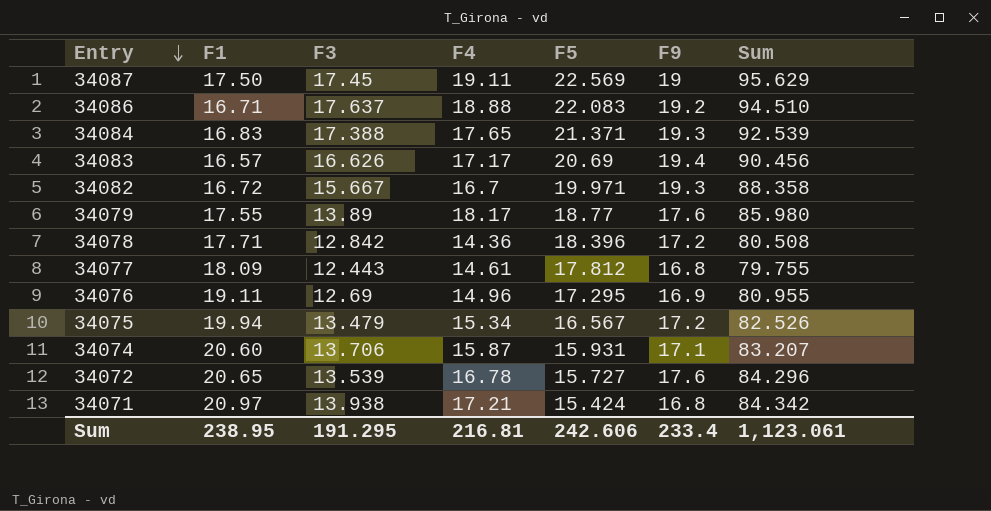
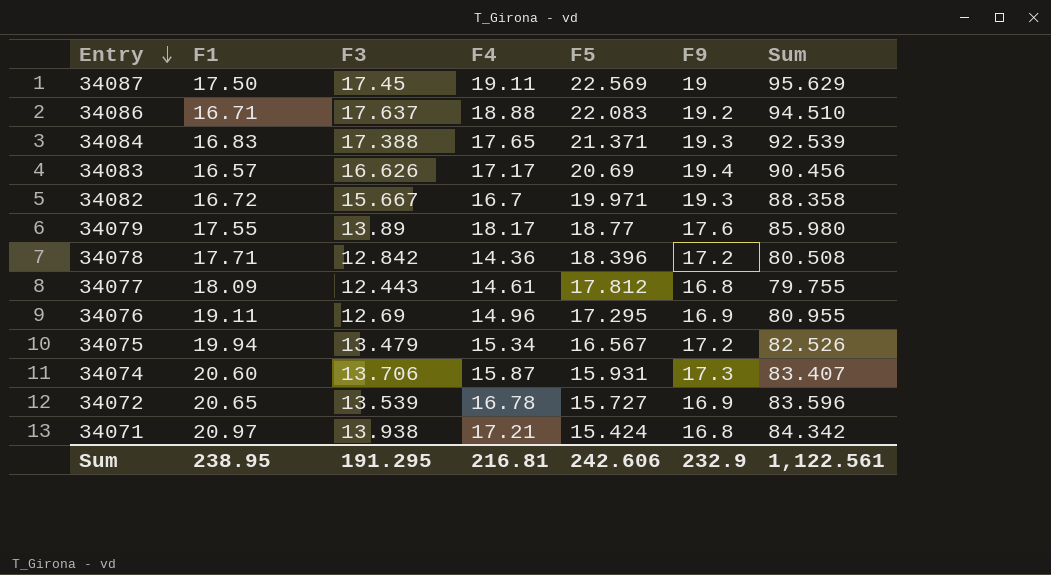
34074 | F9: 17.1 -> 17.3
34074 | Sum: 83.207 -> 83.407
34072 | F9: 17.6 -> 16.9
34072 | Sum: 84.296 -> 83.596
Sum | F9: 233.4 -> 232.9
Sum | Sum: 1,123.061 -> 1,122.561

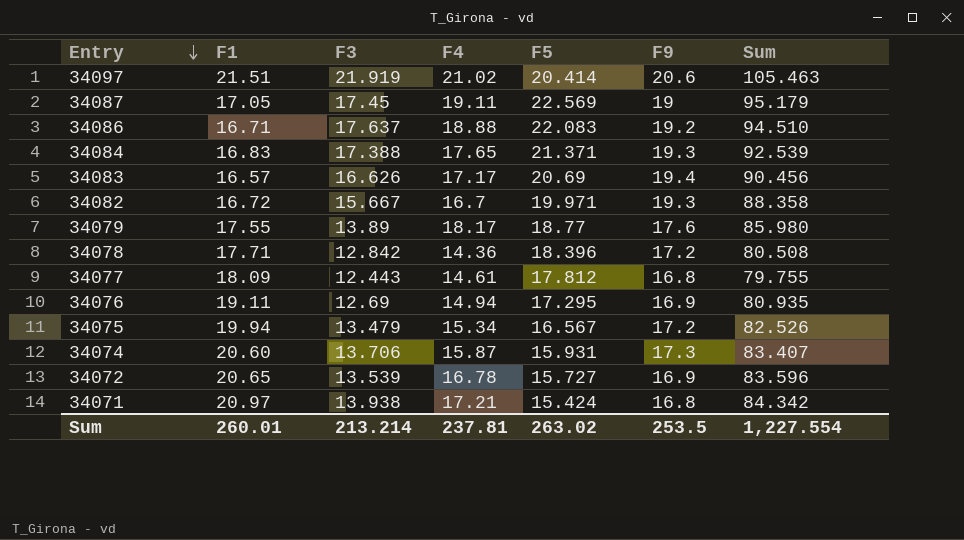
row 34097: none -> 21.51 | 21.919 | 21.02 | 20.414 | 20.6 | 105.463
34087 | F1: 17.50 -> 17.05
34087 | Sum: 95.629 -> 95.179
34076 | F4: 14.96 -> 14.94
34076 | Sum: 80.955 -> 80.935
Sum | F1: 238.95 -> 260.01
Sum | F3: 191.295 -> 213.214
Sum | F4: 216.81 -> 237.81
Sum | F5: 242.606 -> 263.02
Sum | F9: 232.9 -> 253.5
Sum | Sum: 1,122.561 -> 1,227.554

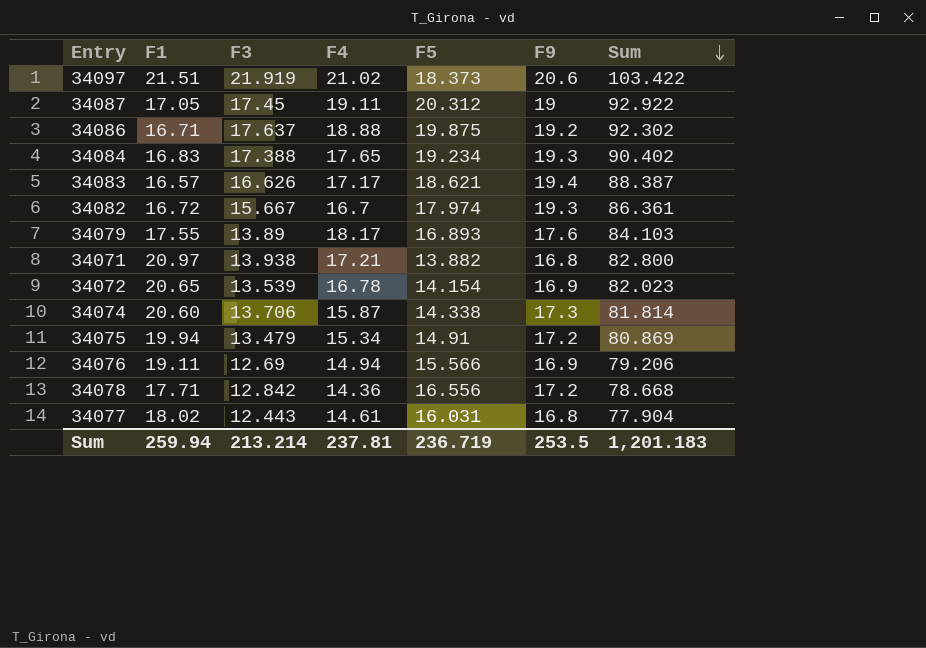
row order: Entry descending -> Sum descending
34097 | F5: 20.414 -> 18.373
34097 | Sum: 105.463 -> 103.422
34087 | F5: 22.569 -> 20.312
34087 | Sum: 95.179 -> 92.922
34086 | F5: 22.083 -> 19.875
34086 | Sum: 94.510 -> 92.302
34084 | F5: 21.371 -> 19.234
34084 | Sum: 92.539 -> 90.402
34083 | F5: 20.69 -> 18.621
34083 | Sum: 90.456 -> 88.387
34082 | F5: 19.971 -> 17.974
34082 | Sum: 88.358 -> 86.361
34079 | F5: 18.77 -> 16.893
34079 | Sum: 85.980 -> 84.103
34071 | F5: 15.424 -> 13.882
34071 | Sum: 84.342 -> 82.800
34072 | F5: 15.727 -> 14.154
34072 | Sum: 83.596 -> 82.023
34074 | F5: 15.931 -> 14.338
34074 | Sum: 83.407 -> 81.814
34075 | F5: 16.567 -> 14.91
34075 | Sum: 82.526 -> 80.869
34076 | F5: 17.295 -> 15.566
34076 | Sum: 80.935 -> 79.206
34078 | F5: 18.396 -> 16.556
34078 | Sum: 80.508 -> 78.668
34077 | F1: 18.09 -> 18.02
34077 | F5: 17.812 -> 16.031
34077 | Sum: 79.755 -> 77.904
Sum | F1: 260.01 -> 259.94
Sum | F5: 263.02 -> 236.719
Sum | Sum: 1,227.554 -> 1,201.183

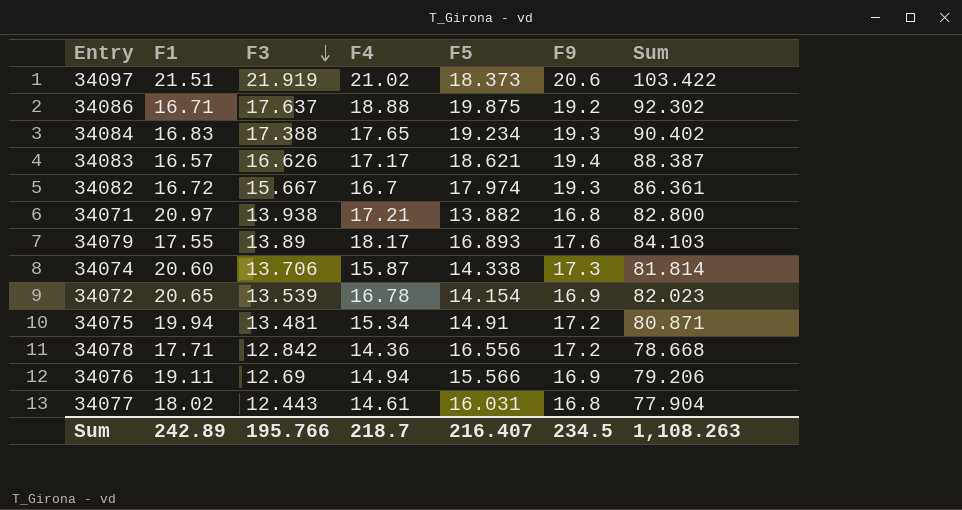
row order: Sum descending -> F3 descending
row 34087: 17.05 | 17.45 | 19.11 | 20.312 | 19 | 92.922 -> none
34075 | F3: 13.479 -> 13.481
34075 | Sum: 80.869 -> 80.871
Sum | F1: 259.94 -> 242.89
Sum | F3: 213.214 -> 195.766
Sum | F4: 237.81 -> 218.7
Sum | F5: 236.719 -> 216.407
Sum | F9: 253.5 -> 234.5
Sum | Sum: 1,201.183 -> 1,108.263

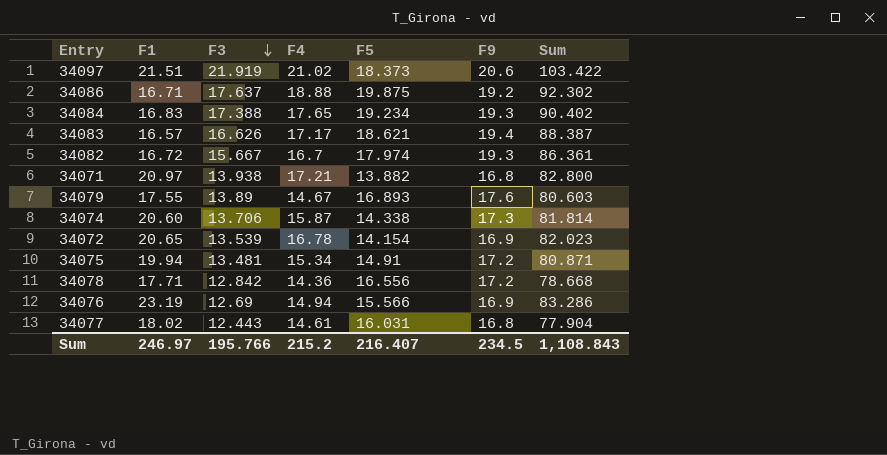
34079 | F4: 18.17 -> 14.67
34079 | Sum: 84.103 -> 80.603
34076 | F1: 19.11 -> 23.19
34076 | Sum: 79.206 -> 83.286
Sum | F1: 242.89 -> 246.97
Sum | F4: 218.7 -> 215.2
Sum | Sum: 1,108.263 -> 1,108.843

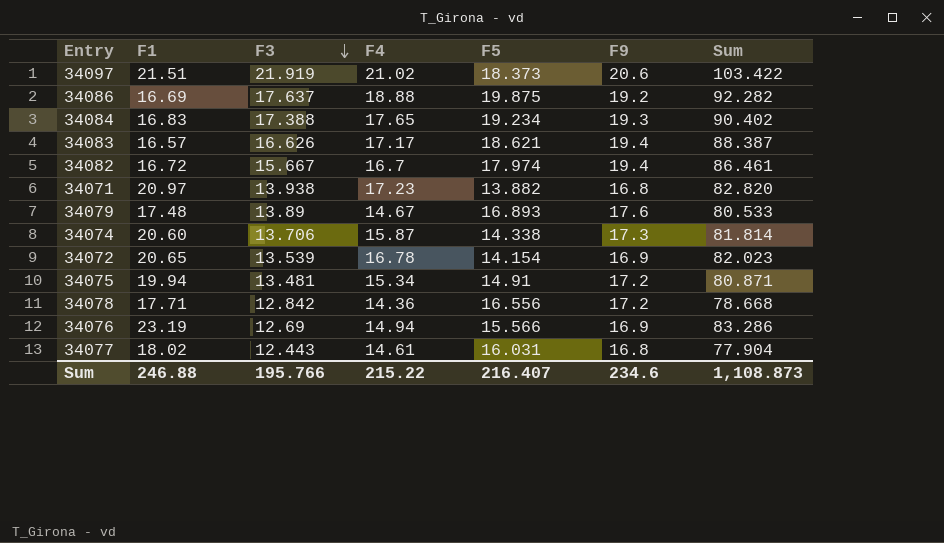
34086 | F1: 16.71 -> 16.69
34086 | Sum: 92.302 -> 92.282
34082 | F9: 19.3 -> 19.4
34082 | Sum: 86.361 -> 86.461
34071 | F4: 17.21 -> 17.23
34071 | Sum: 82.800 -> 82.820
34079 | F1: 17.55 -> 17.48
34079 | Sum: 80.603 -> 80.533
Sum | F1: 246.97 -> 246.88
Sum | F4: 215.2 -> 215.22
Sum | F9: 234.5 -> 234.6
Sum | Sum: 1,108.843 -> 1,108.873

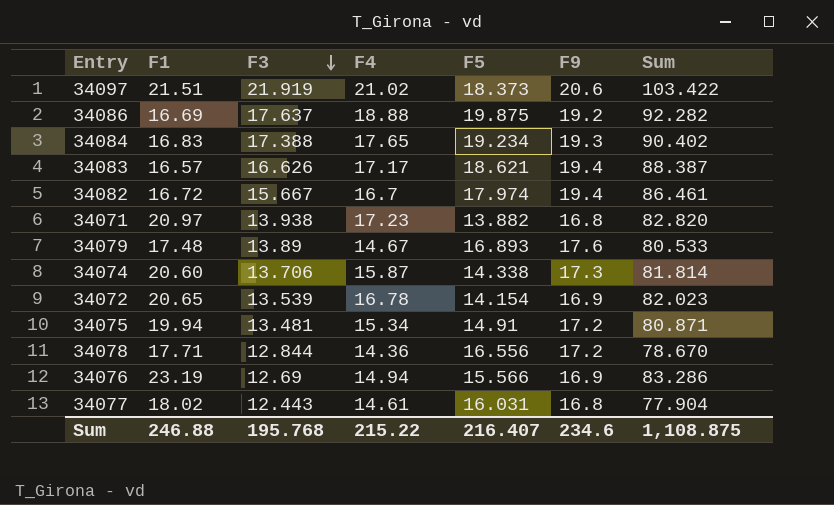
34078 | F3: 12.842 -> 12.844
34078 | Sum: 78.668 -> 78.670
Sum | F3: 195.766 -> 195.768
Sum | Sum: 1,108.873 -> 1,108.875

